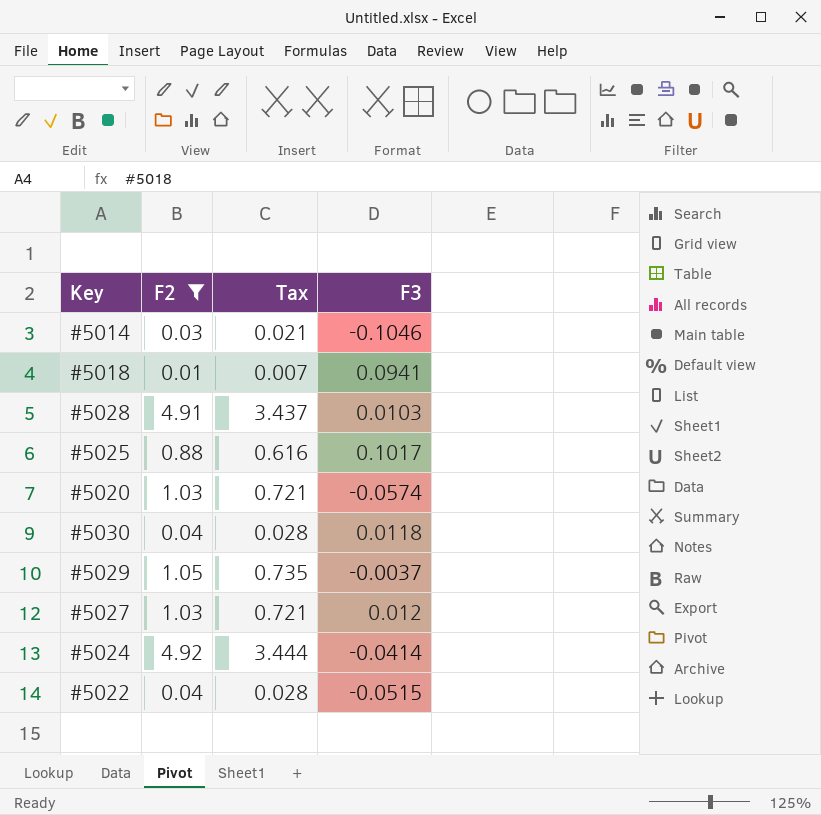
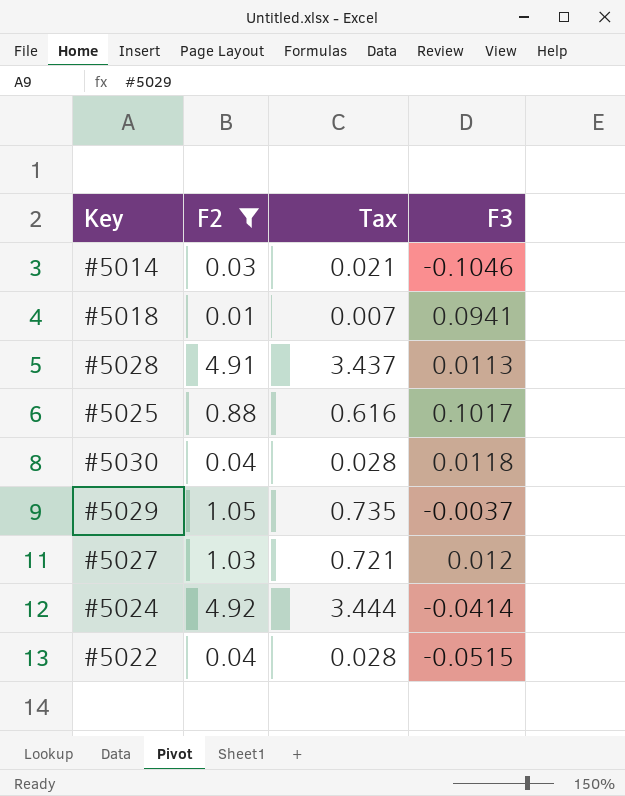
row #5020: 1.03 | 0.721 | -0.0574 -> none
#5028 | F3: 0.0103 -> 0.0113

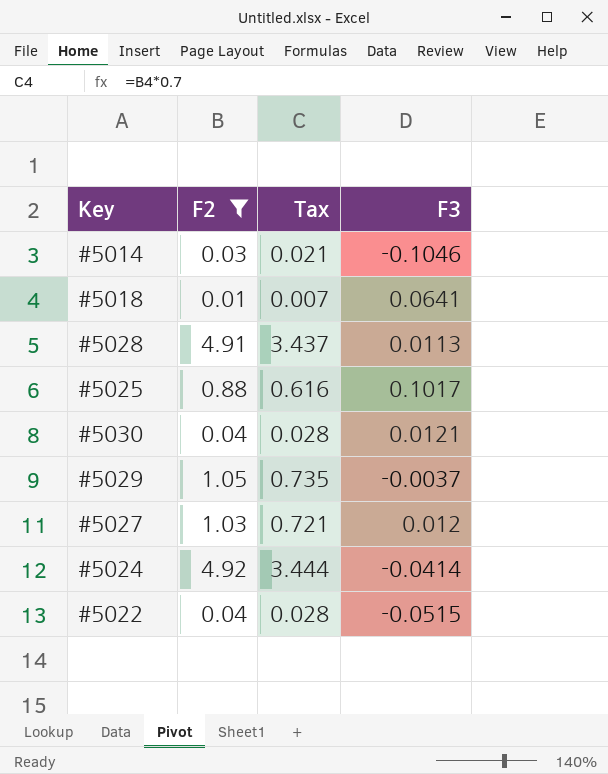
#5018 | F3: 0.0941 -> 0.0641
#5030 | F3: 0.0118 -> 0.0121

